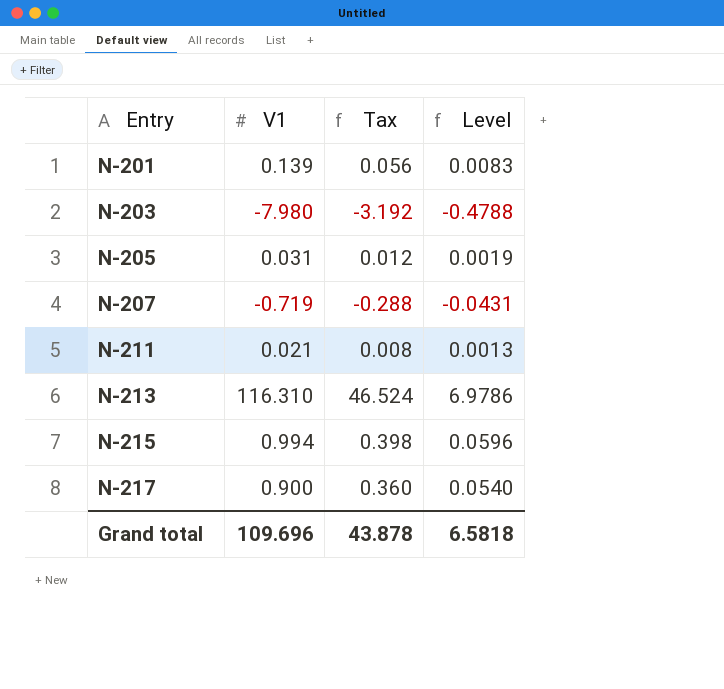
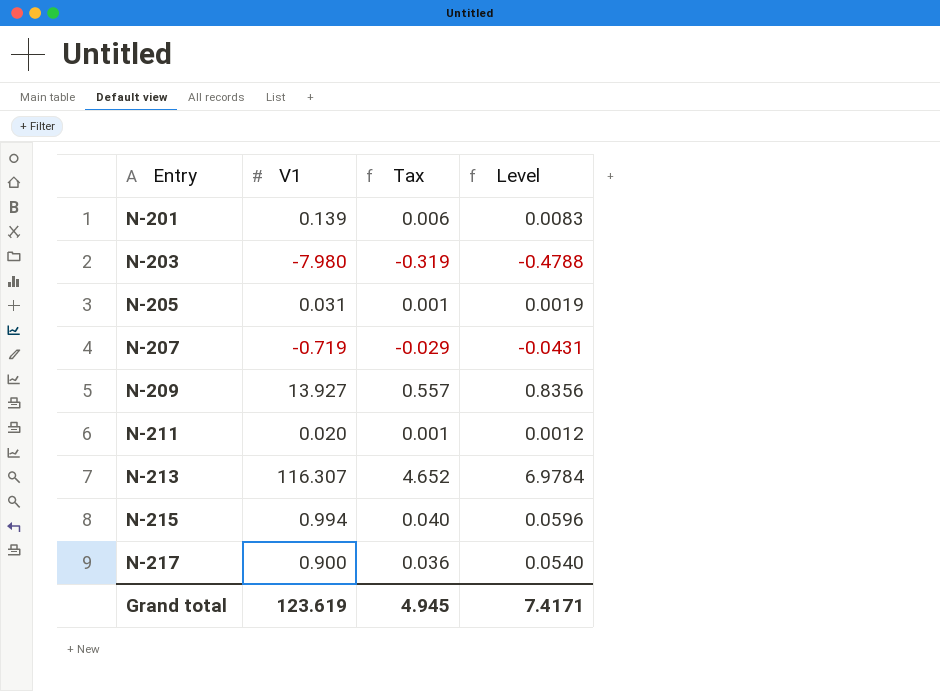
column Tax | formula: [V1] * 0.4 -> [V1] * 0.04
row N-209: none -> 13.927 | 0.557 | 0.8356
N-211 | V1: 0.021 -> 0.020
N-211 | Level: 0.0013 -> 0.0012
N-213 | V1: 116.310 -> 116.307
N-213 | Level: 6.9786 -> 6.9784
Grand total | V1: 109.696 -> 123.619
Grand total | Tax: 43.878 -> 4.945
Grand total | Level: 6.5818 -> 7.4171

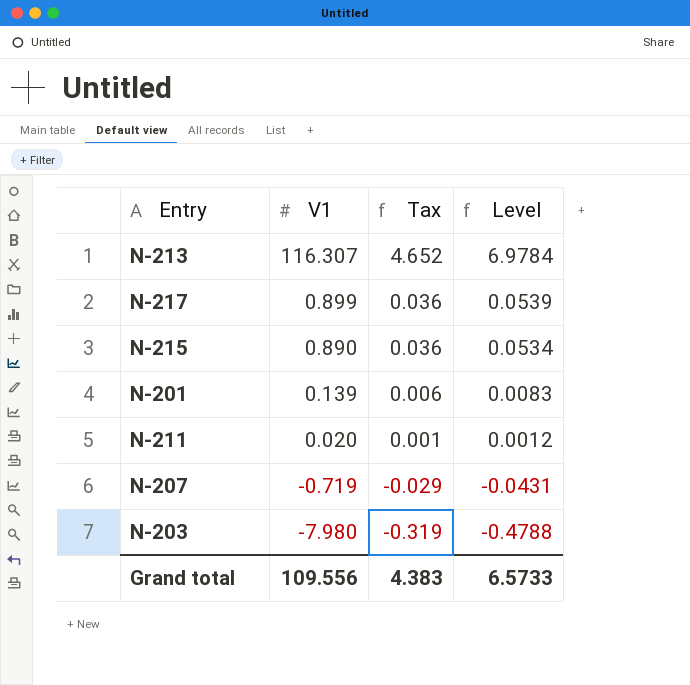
row order: Entry ascending -> V1 descending
row N-205: 0.031 | 0.001 | 0.0019 -> none
row N-209: 13.927 | 0.557 | 0.8356 -> none
N-217 | V1: 0.900 -> 0.899
N-217 | Level: 0.0540 -> 0.0539
N-215 | V1: 0.994 -> 0.890
N-215 | Tax: 0.040 -> 0.036
N-215 | Level: 0.0596 -> 0.0534
Grand total | V1: 123.619 -> 109.556
Grand total | Tax: 4.945 -> 4.383
Grand total | Level: 7.4171 -> 6.5733

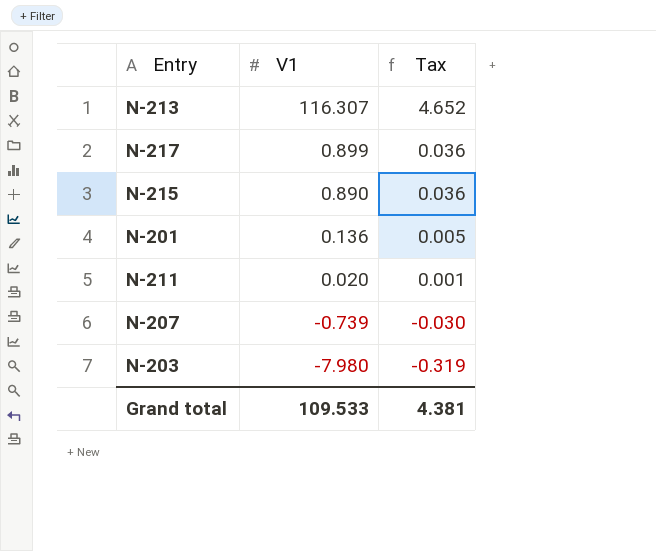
column Level | formula: [V1] * 0.06 -> none
N-201 | V1: 0.139 -> 0.136
N-201 | Tax: 0.006 -> 0.005
N-207 | V1: -0.719 -> -0.739
N-207 | Tax: -0.029 -> -0.030
Grand total | V1: 109.556 -> 109.533
Grand total | Tax: 4.383 -> 4.381

